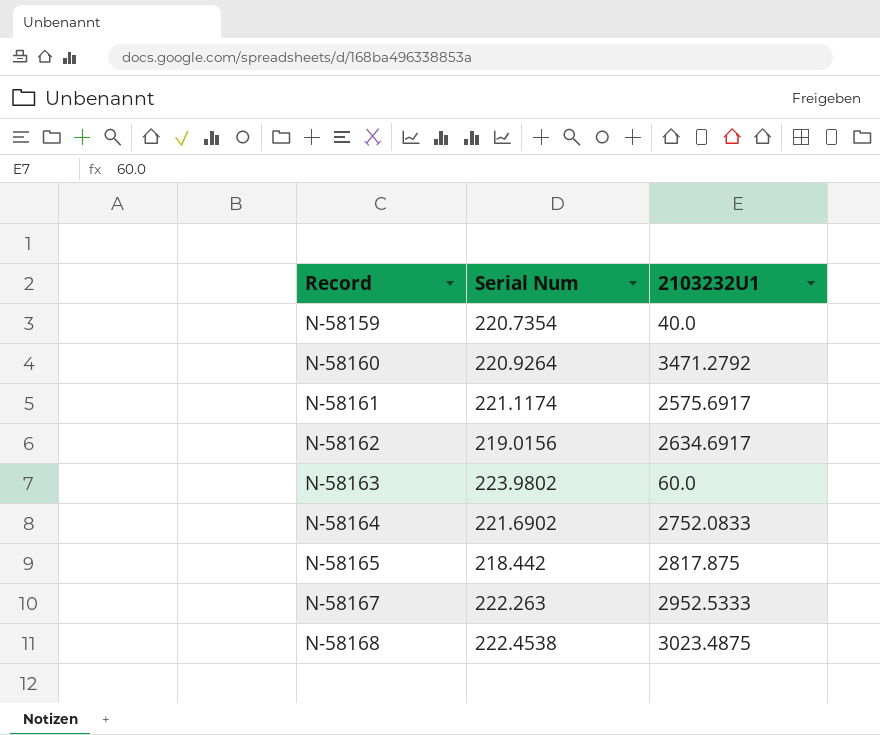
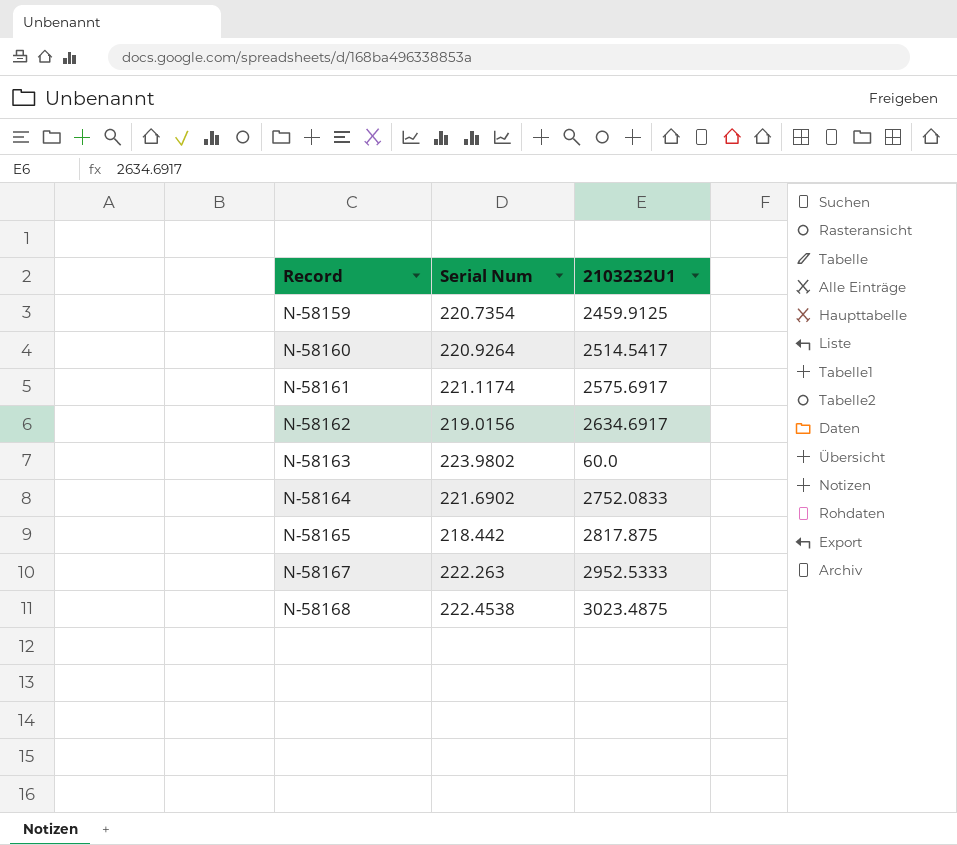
N-58159 | 2103232U1: 40.0 -> 2459.9125
N-58160 | 2103232U1: 3471.2792 -> 2514.5417

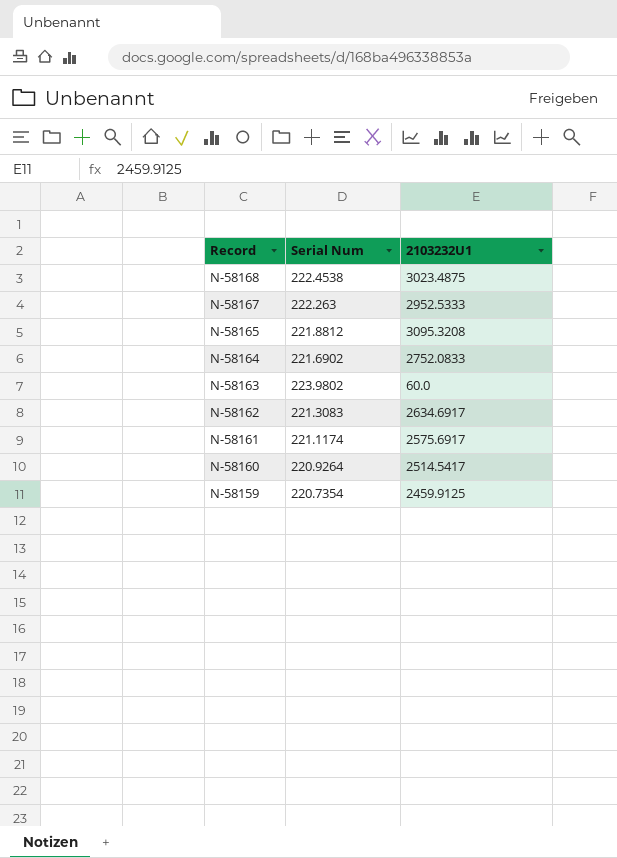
row order: Record ascending -> Record descending
N-58165 | Serial Num: 218.442 -> 221.8812
N-58165 | 2103232U1: 2817.875 -> 3095.3208
N-58162 | Serial Num: 219.0156 -> 221.3083

